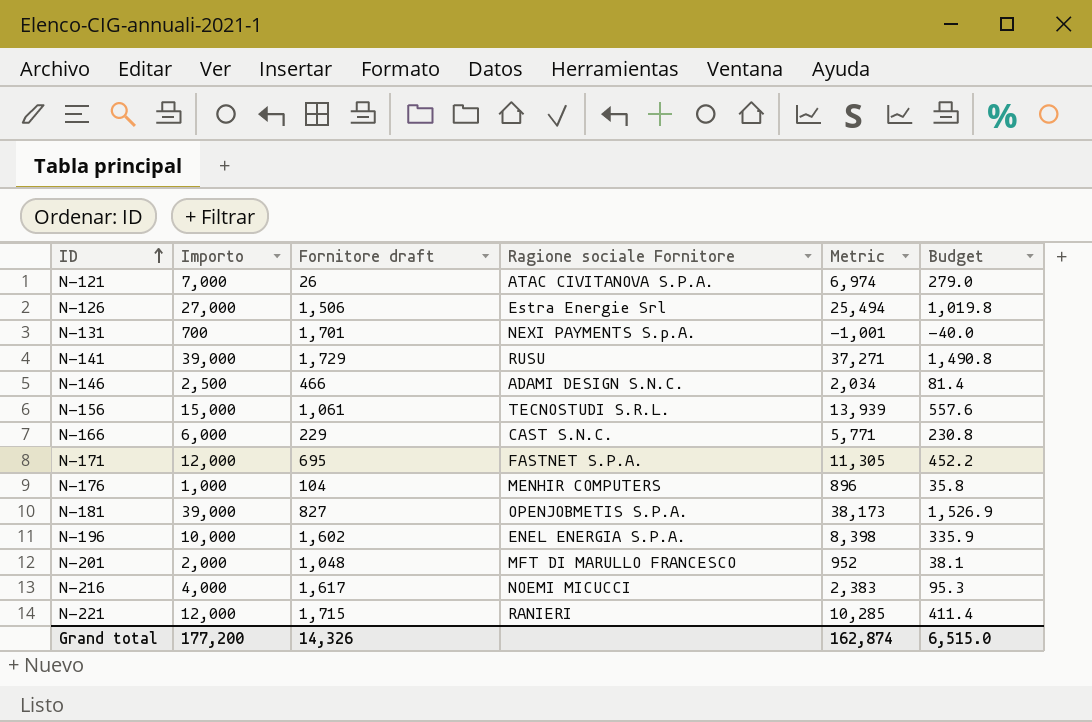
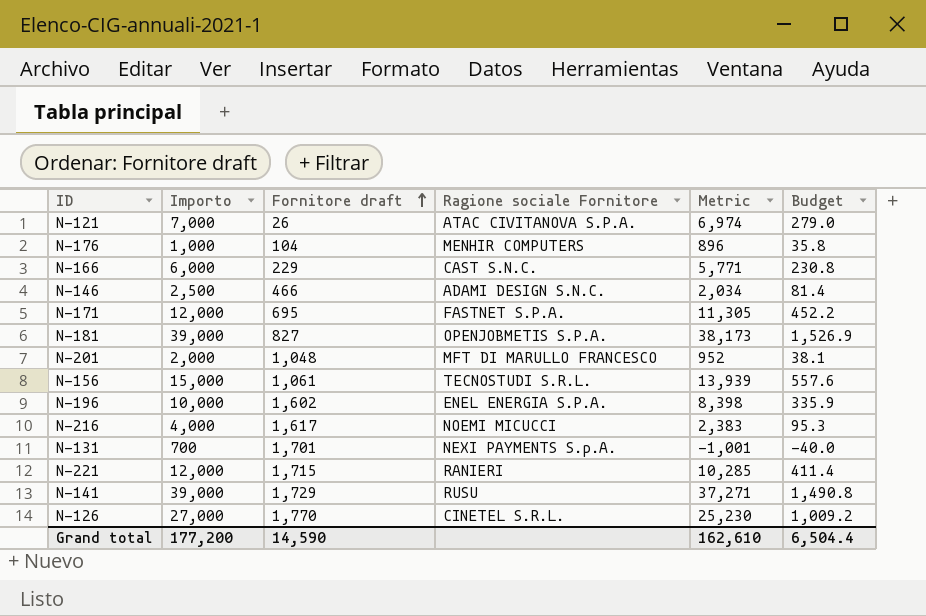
row order: ID ascending -> Fornitore draft ascending
N-126 | Fornitore draft: 1,506 -> 1,770
N-126 | Ragione sociale Fornitore: Estra Energie Srl -> CINETEL S.R.L.
N-126 | Metric: 25,494 -> 25,230
N-126 | Budget: 1,019.8 -> 1,009.2
Grand total | Fornitore draft: 14,326 -> 14,590
Grand total | Metric: 162,874 -> 162,610
Grand total | Budget: 6,515.0 -> 6,504.4

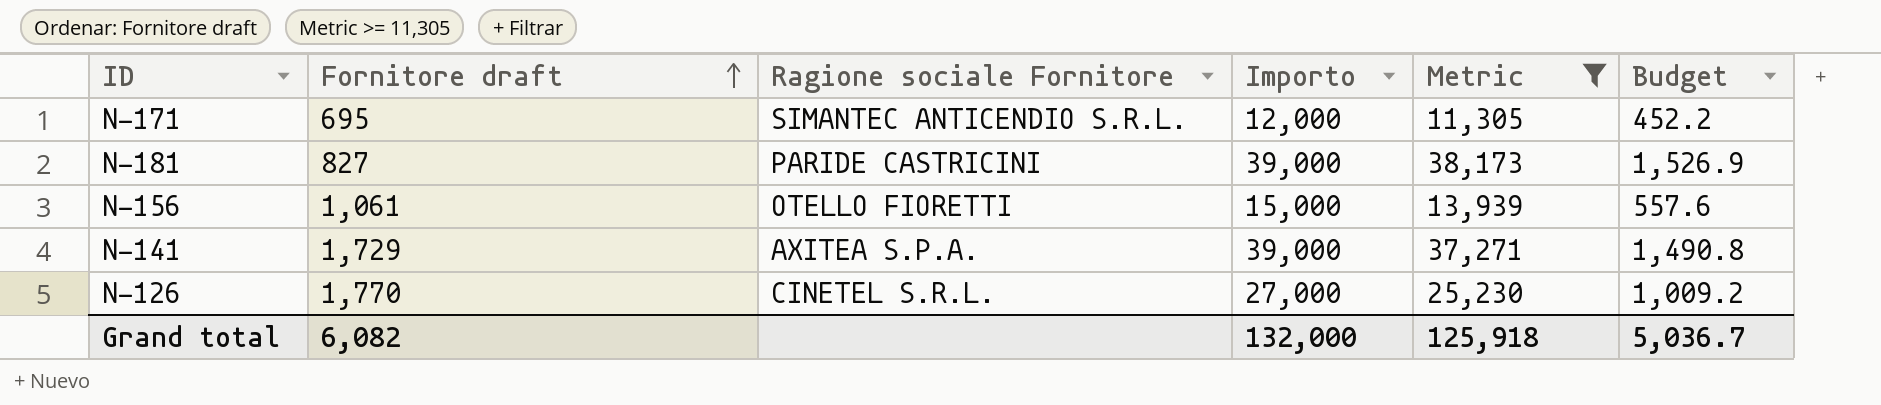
filter: none -> Metric >= 11,305
column Importo | position: 2 -> 4
N-171 | Ragione sociale Fornitore: FASTNET S.P.A. -> SIMANTEC ANTICENDIO S.R.L.
N-181 | Ragione sociale Fornitore: OPENJOBMETIS S.P.A. -> PARIDE CASTRICINI
N-156 | Ragione sociale Fornitore: TECNOSTUDI S.R.L. -> OTELLO FIORETTI
N-141 | Ragione sociale Fornitore: RUSU -> AXITEA S.P.A.
Grand total | Fornitore draft: 14,590 -> 6,082
Grand total | Importo: 177,200 -> 132,000
Grand total | Metric: 162,610 -> 125,918
Grand total | Budget: 6,504.4 -> 5,036.7

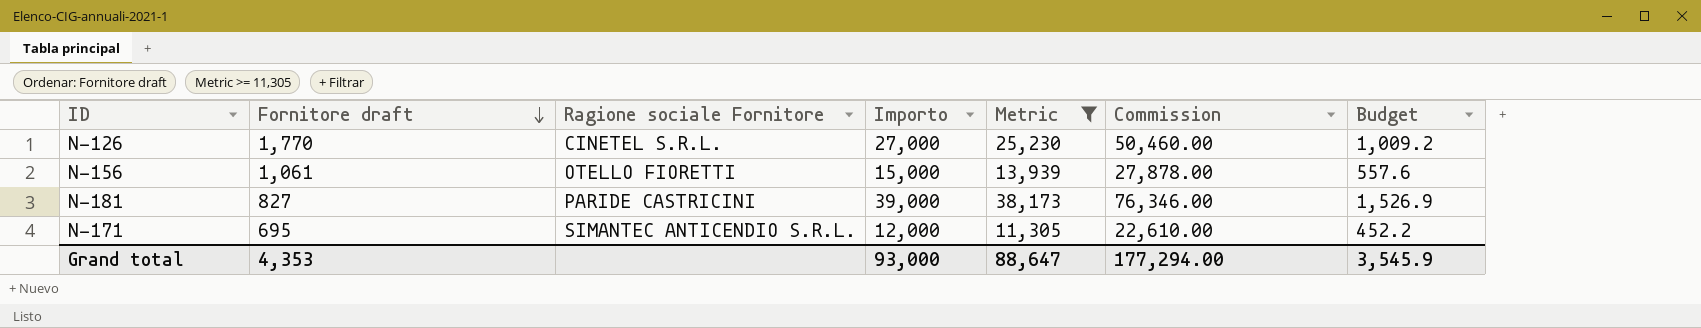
row order: Fornitore draft ascending -> Fornitore draft descending
column Commission | formula: none -> [Metric] * 2
row N-141: 1,729 | AXITEA S.P.A. | 39,000 | 37,271 | 1,490.8 -> none
Grand total | Fornitore draft: 6,082 -> 4,353
Grand total | Importo: 132,000 -> 93,000
Grand total | Metric: 125,918 -> 88,647
Grand total | Budget: 5,036.7 -> 3,545.9

